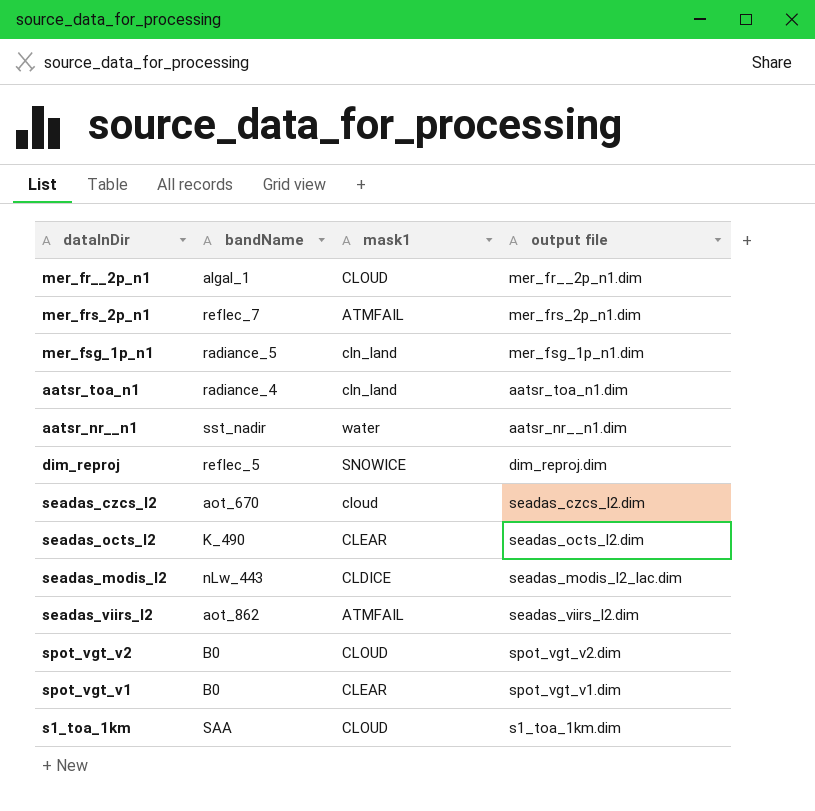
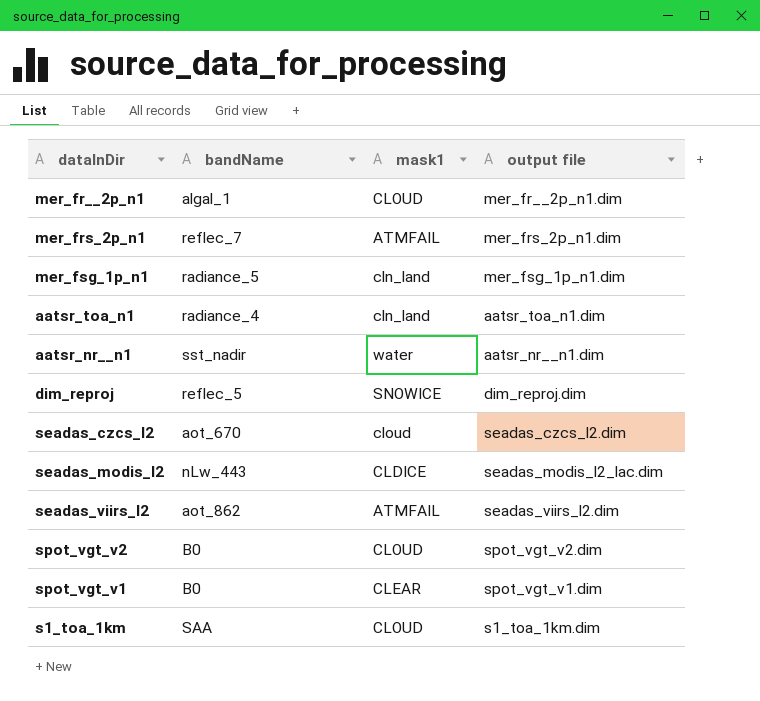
row seadas_octs_l2: K_490 | CLEAR | seadas_octs_l2.dim -> none

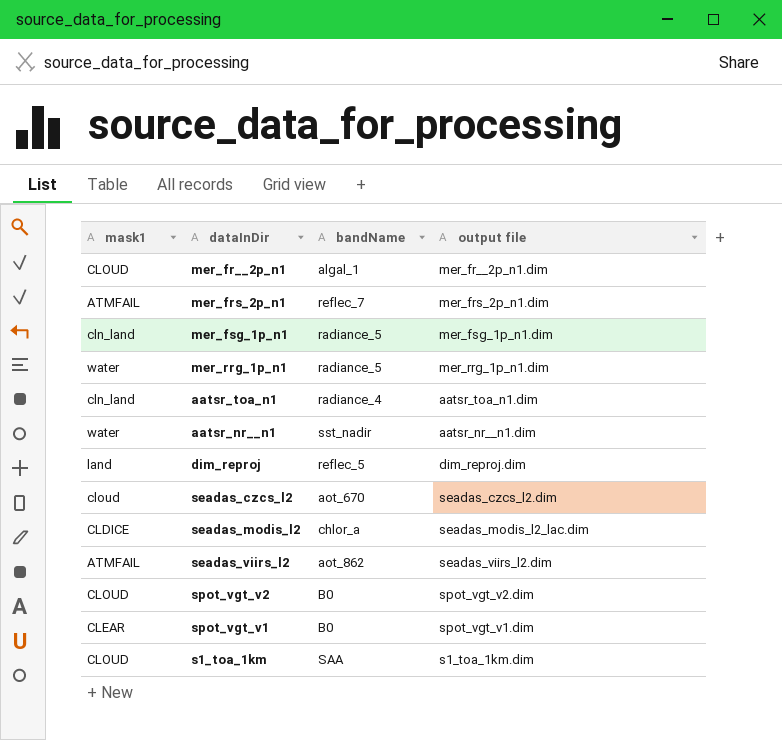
column mask1 | position: 3 -> 1
row mer_rrg_1p_n1: none -> water | radiance_5 | mer_rrg_1p_n1.dim
dim_reproj | mask1: SNOWICE -> land
seadas_modis_l2 | bandName: nLw_443 -> chlor_a

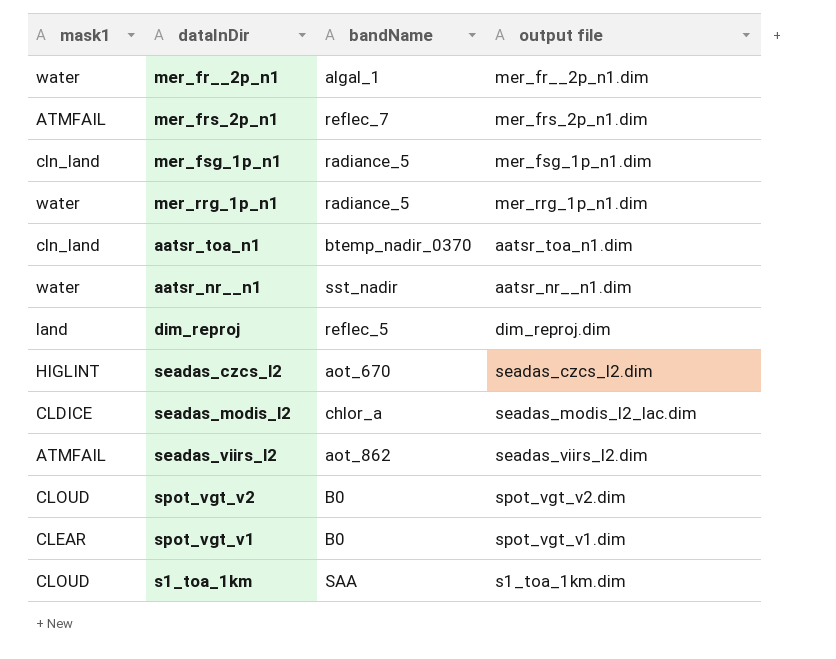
mer_fr__2p_n1 | mask1: CLOUD -> water
aatsr_toa_n1 | bandName: radiance_4 -> btemp_nadir_0370
seadas_czcs_l2 | mask1: cloud -> HIGLINT

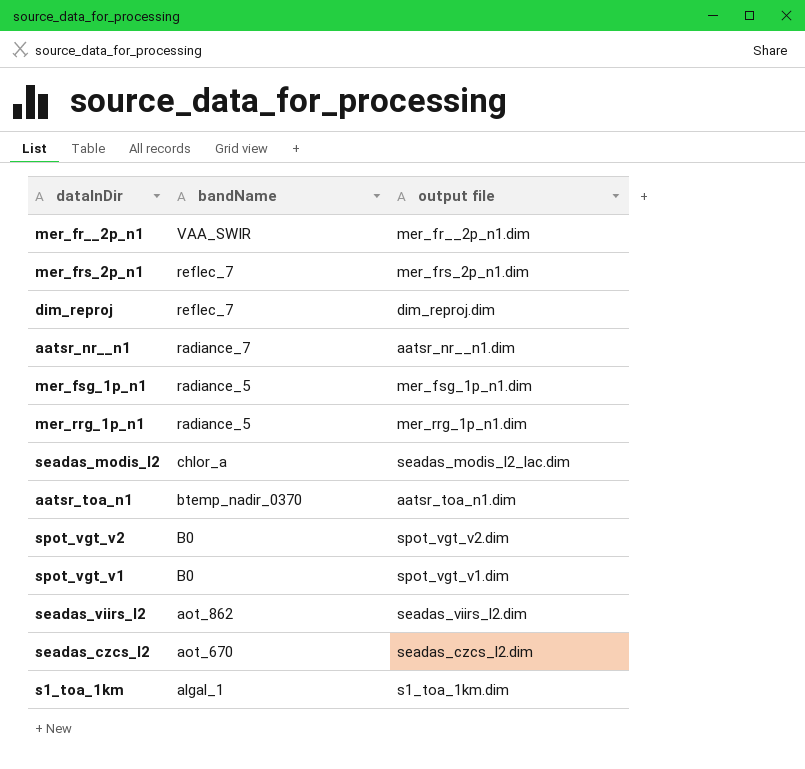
row order: none -> bandName descending
column mask1 | position: 1 -> none
mer_fr__2p_n1 | bandName: algal_1 -> VAA_SWIR
dim_reproj | bandName: reflec_5 -> reflec_7
aatsr_nr__n1 | bandName: sst_nadir -> radiance_7
s1_toa_1km | bandName: SAA -> algal_1

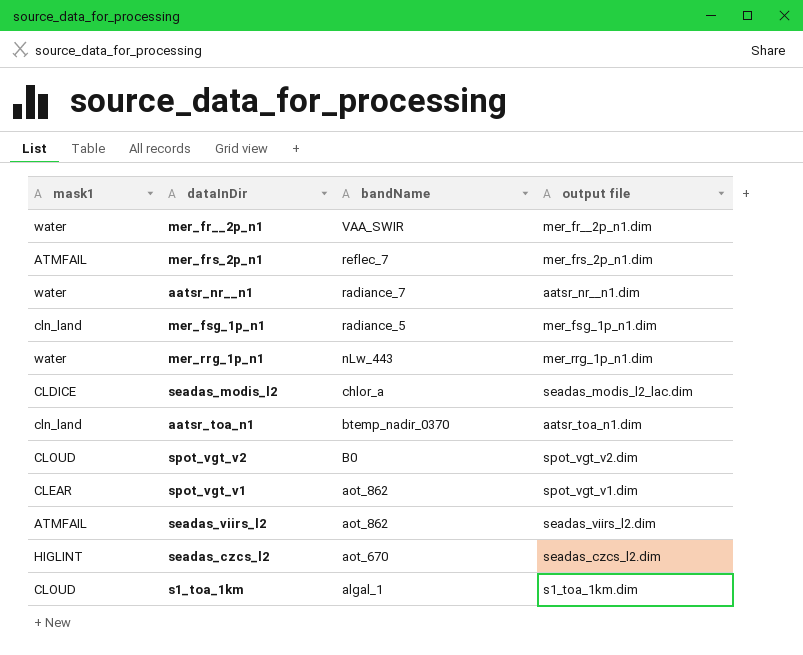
column mask1 | position: none -> 1
row dim_reproj: reflec_7 | dim_reproj.dim -> none
mer_rrg_1p_n1 | bandName: radiance_5 -> nLw_443
spot_vgt_v1 | bandName: B0 -> aot_862

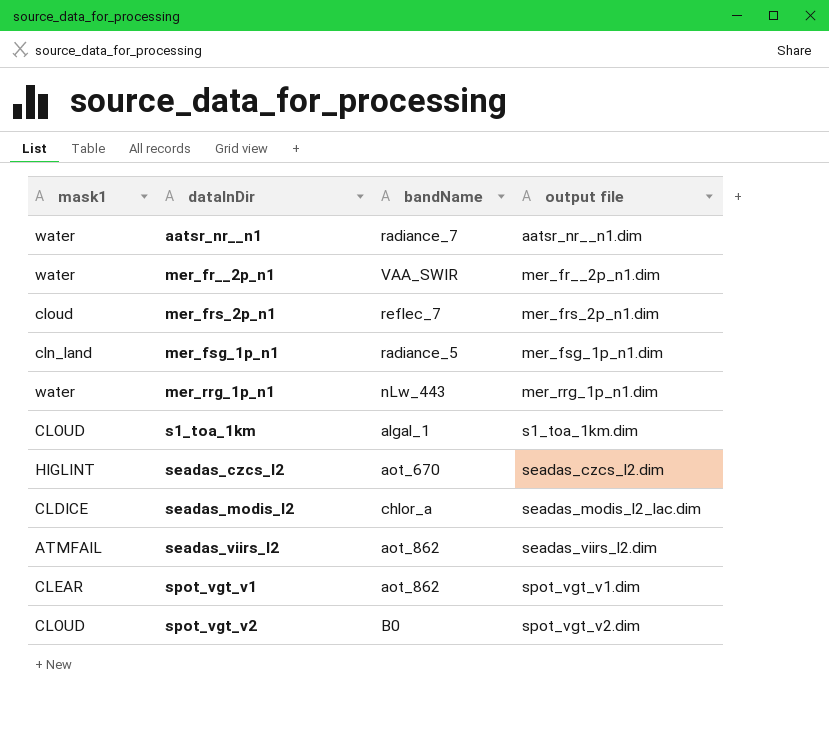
row order: bandName descending -> dataInDir ascending
row aatsr_toa_n1: cln_land | btemp_nadir_0370 | aatsr_toa_n1.dim -> none
mer_frs_2p_n1 | mask1: ATMFAIL -> cloud

